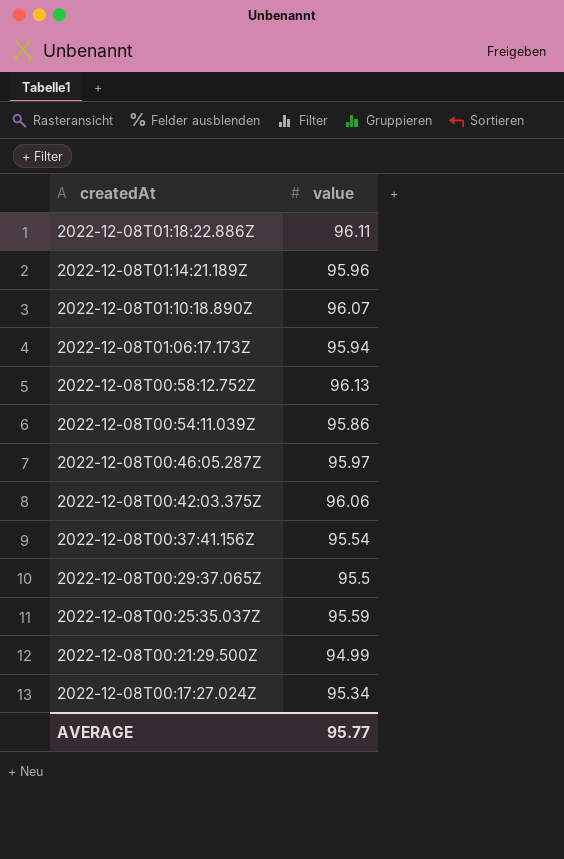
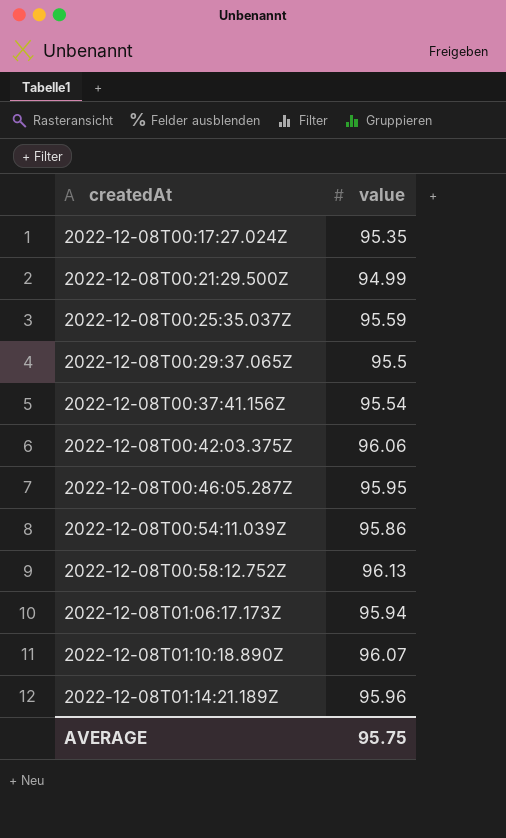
row order: createdAt descending -> createdAt ascending
row 2022-12-08T01:18:22.886Z: 96.11 -> none
2022-12-08T00:17:27.024Z | value: 95.34 -> 95.35
2022-12-08T00:46:05.287Z | value: 95.97 -> 95.95
AVERAGE | value: 95.77 -> 95.75

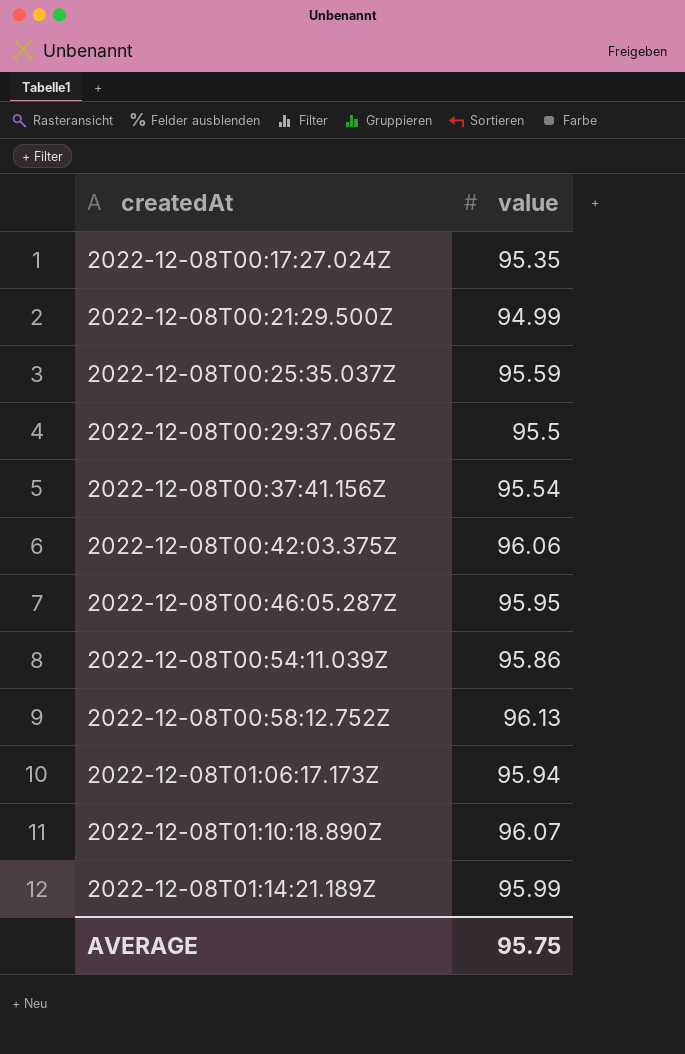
2022-12-08T01:14:21.189Z | value: 95.96 -> 95.99

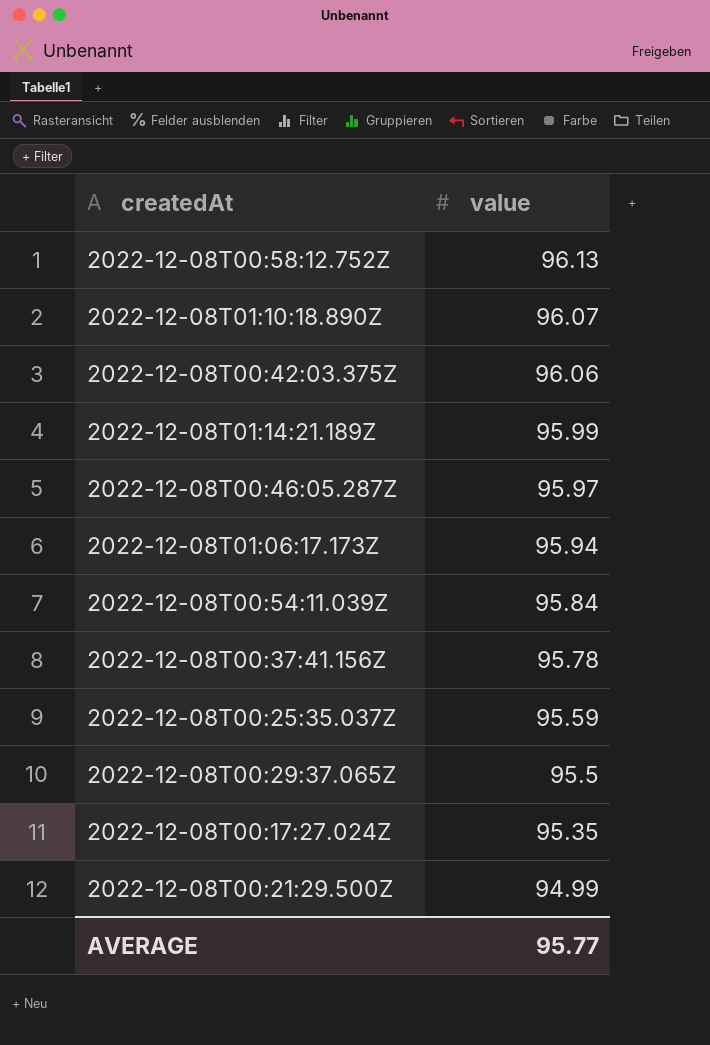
row order: createdAt ascending -> value descending
2022-12-08T00:46:05.287Z | value: 95.95 -> 95.97
2022-12-08T00:54:11.039Z | value: 95.86 -> 95.84
2022-12-08T00:37:41.156Z | value: 95.54 -> 95.78
AVERAGE | value: 95.75 -> 95.77

